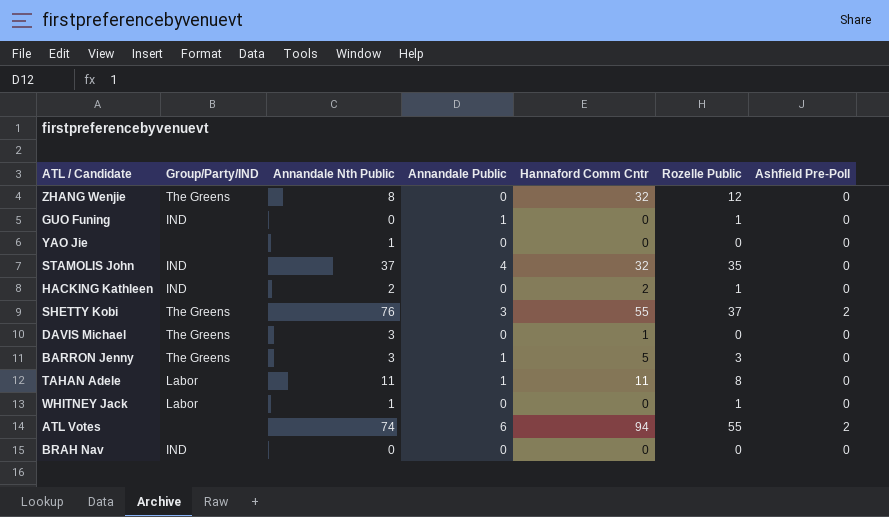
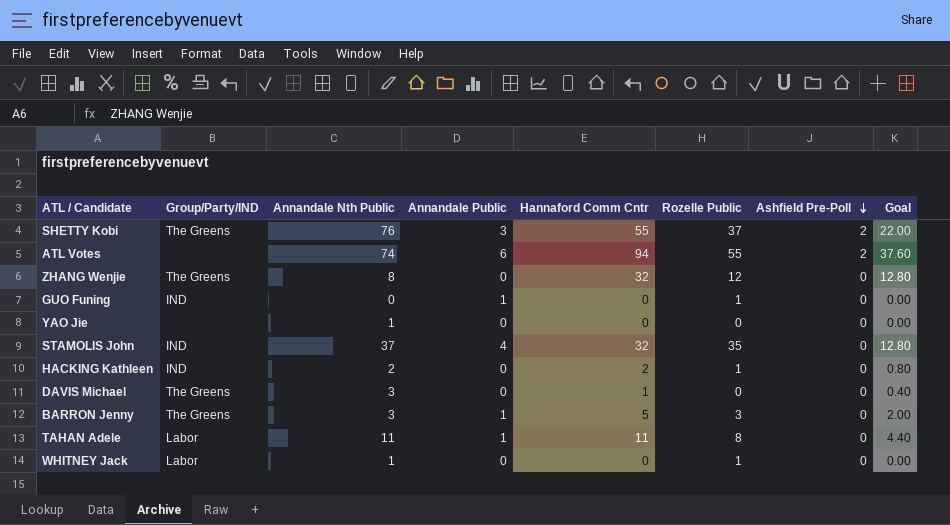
row order: none -> Ashfield Pre-Poll descending
column Goal | formula: none -> [Hannaford Comm Cntr] * 0.4
row BRAH Nav: IND | 0 | 0 | 0 | 0 | 0 -> none

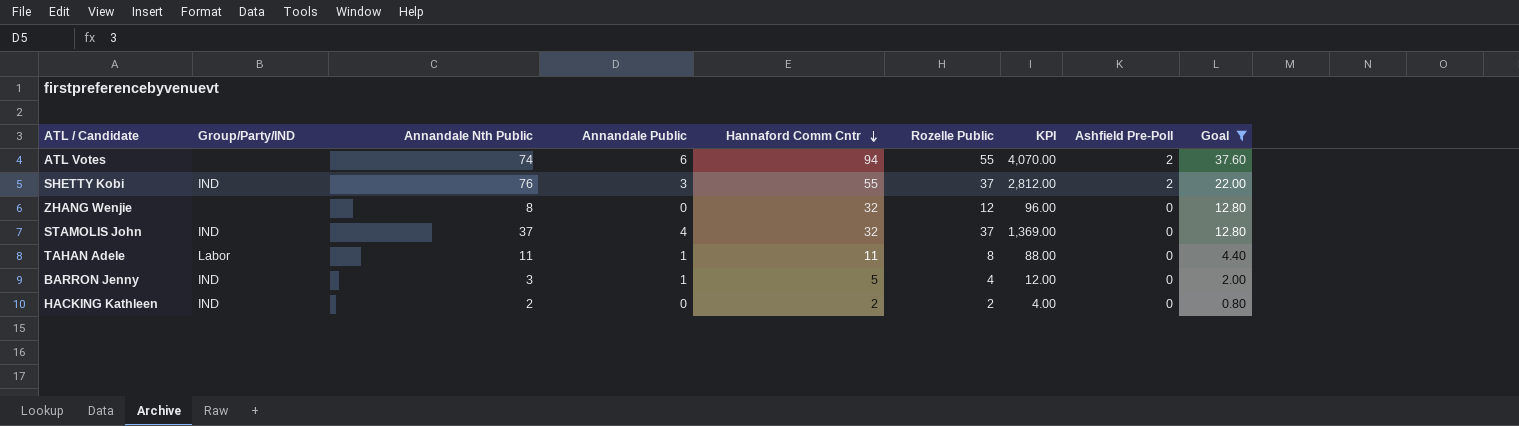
filter: none -> Goal >= 0.80
row order: Ashfield Pre-Poll descending -> Hannaford Comm Cntr descending
column KPI | formula: none -> [Annandale Nth Public] * [Rozelle Public]
SHETTY Kobi | Group/Party/IND: The Greens -> IND
ZHANG Wenjie | Group/Party/IND: The Greens -> none
STAMOLIS John | Rozelle Public: 35 -> 37
BARRON Jenny | Group/Party/IND: The Greens -> IND
BARRON Jenny | Rozelle Public: 3 -> 4
HACKING Kathleen | Rozelle Public: 1 -> 2

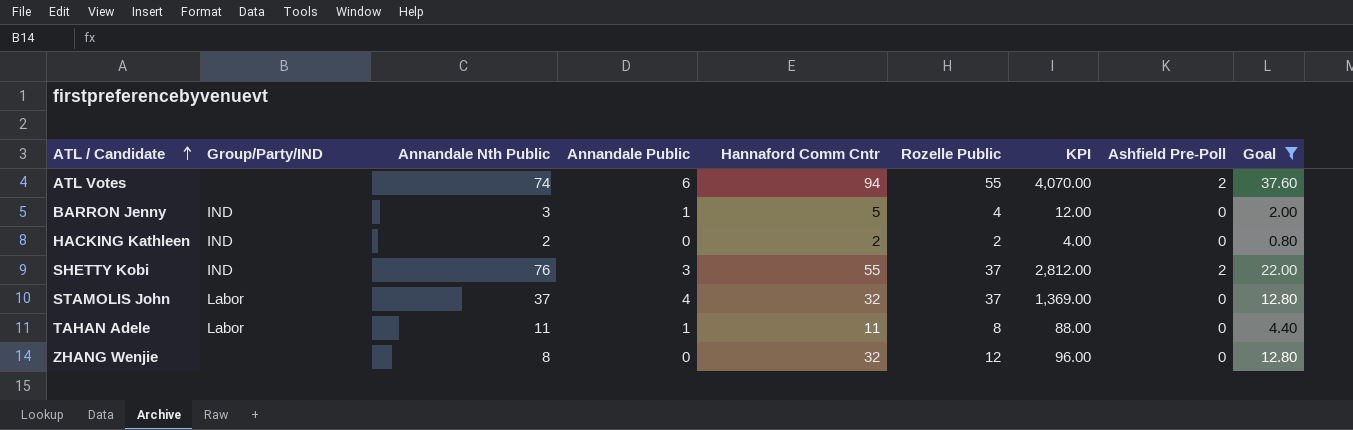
row order: Hannaford Comm Cntr descending -> ATL / Candidate ascending
STAMOLIS John | Group/Party/IND: IND -> Labor

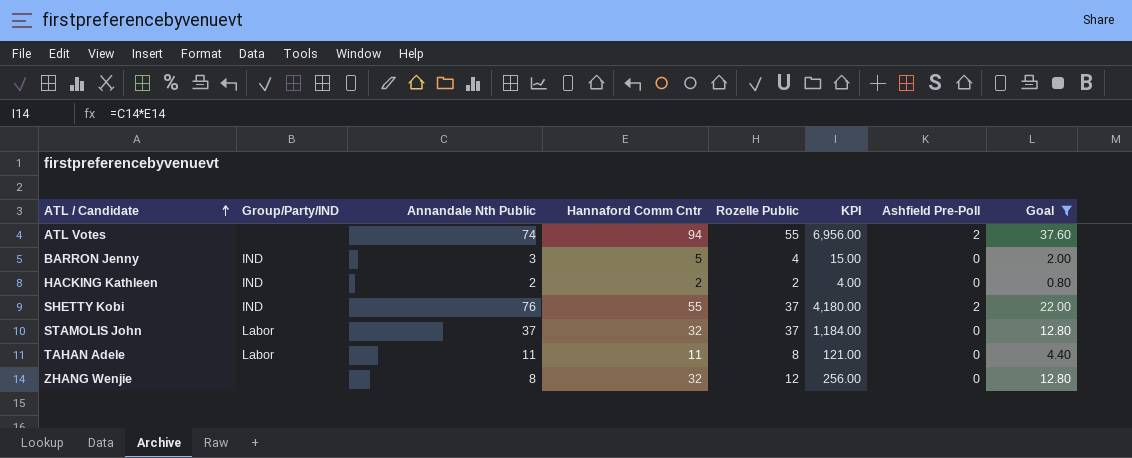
column Annandale Public | position: 4 -> none
column KPI | formula: [Annandale Nth Public] * [Rozelle Public] -> [Annandale Nth Public] * [Hannaford Comm Cntr]

